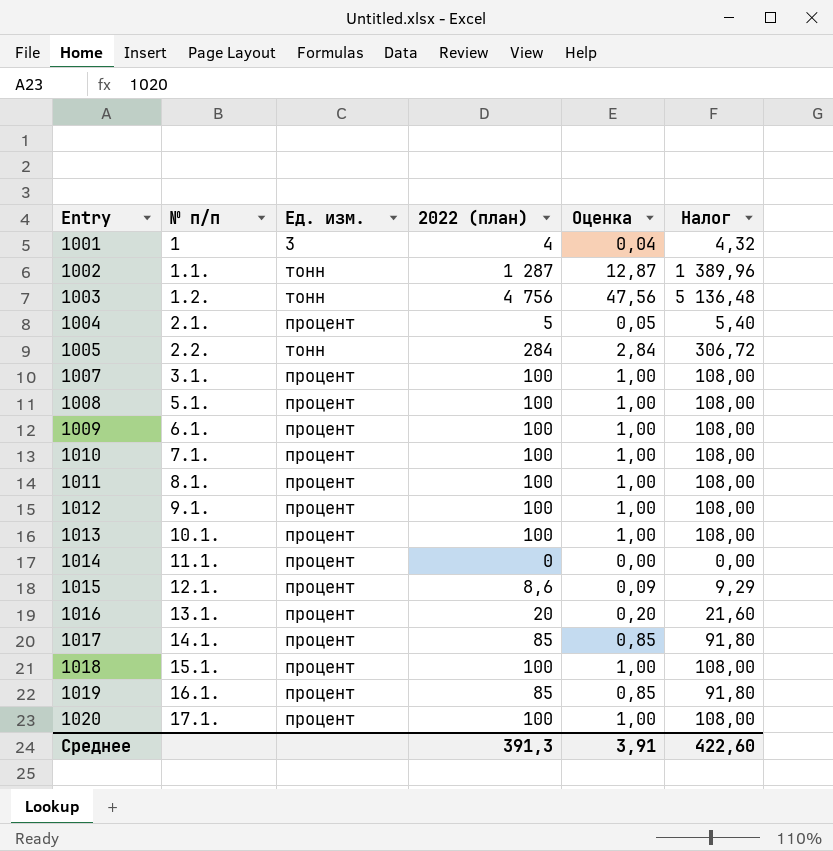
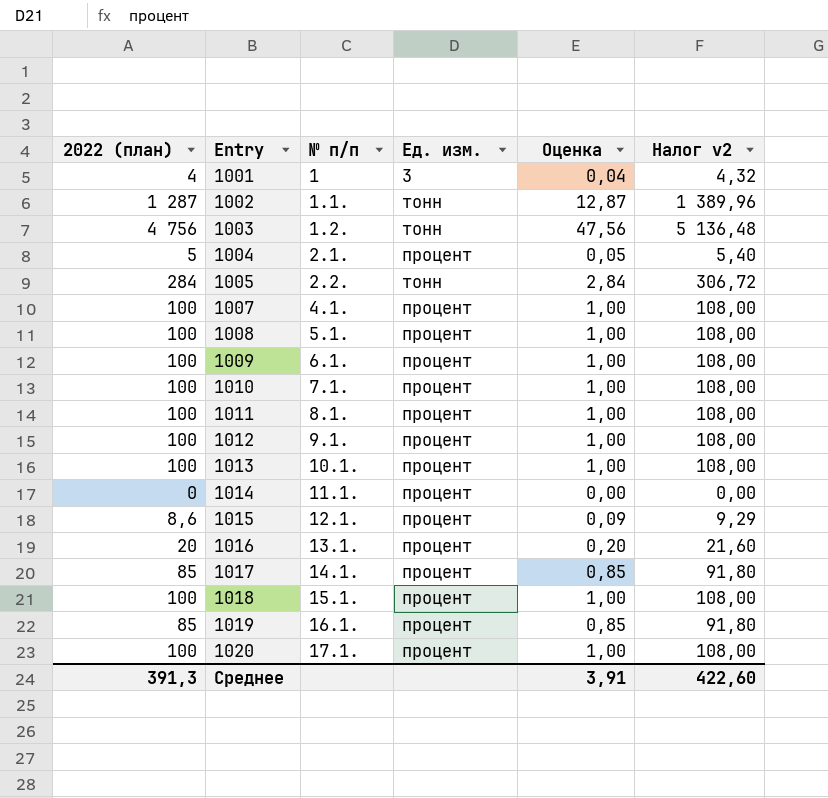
column 2022 (план) | position: 4 -> 1
column name: Налог -> Налог v2
1007 | № п/п: 3.1. -> 4.1.

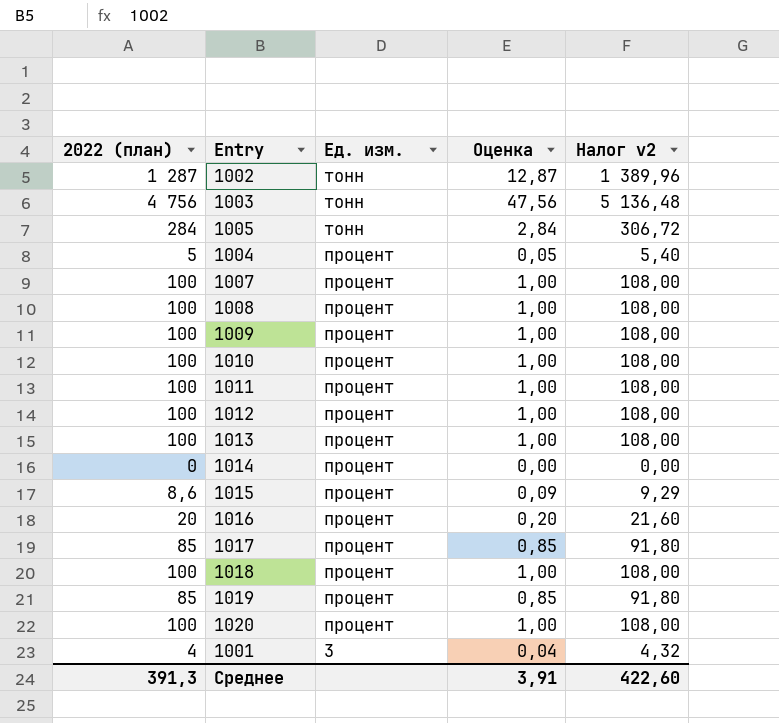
row order: Entry ascending -> Ед. изм. descending
column № п/п | position: 3 -> none

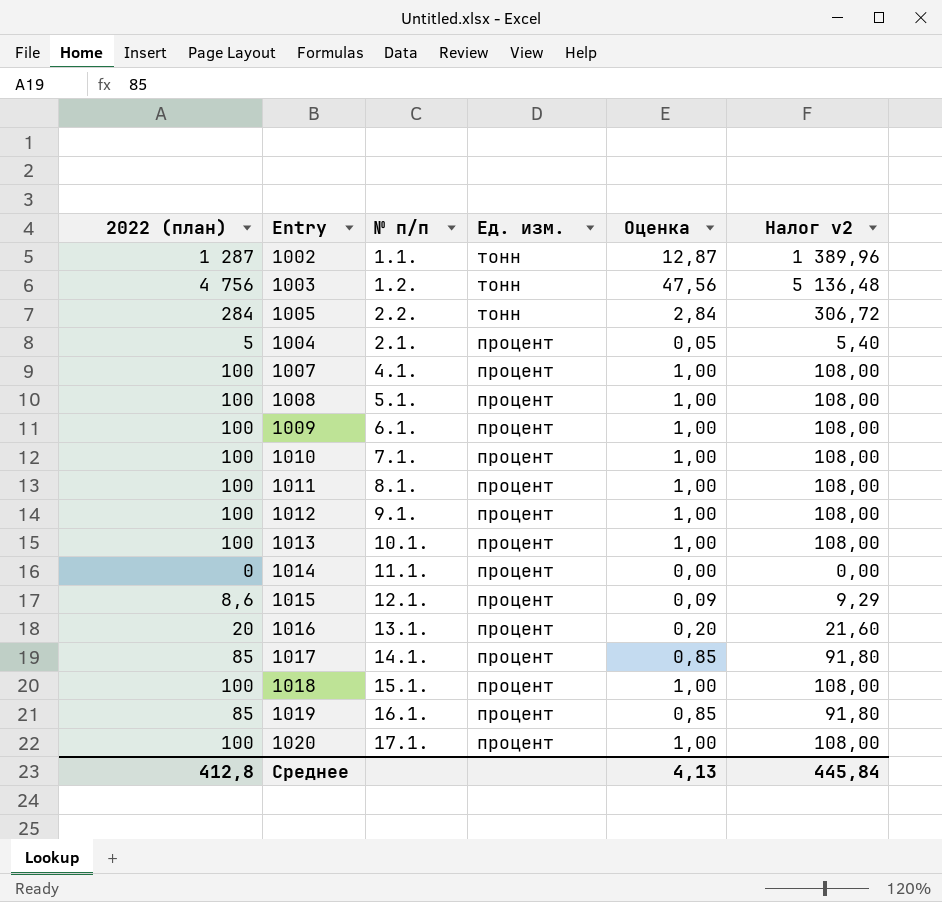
column № п/п | position: none -> 3
row 1001: 4 | 3 | 0,04 | 4,32 -> none
Среднее | 2022 (план): 391,3 -> 412,8
Среднее | Оценка: 3,91 -> 4,13
Среднее | Налог v2: 422,60 -> 445,84

